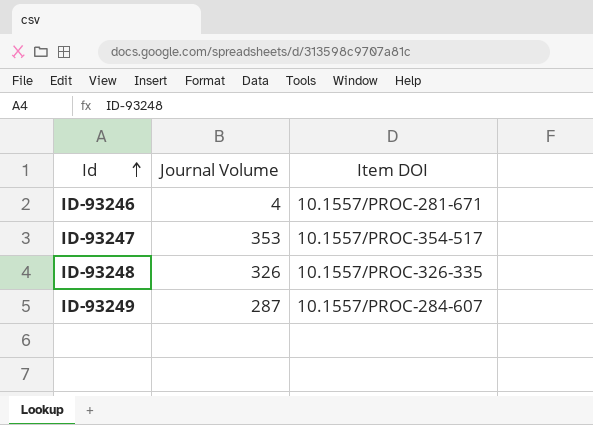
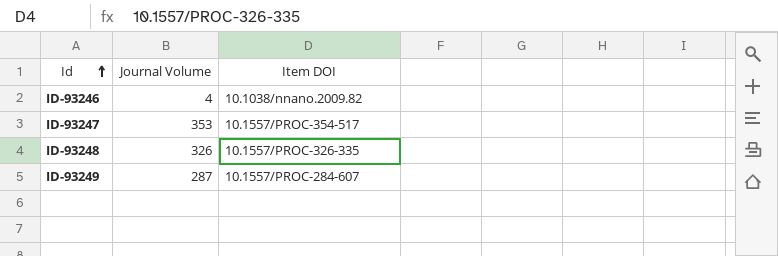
ID-93246 | Item DOI: 10.1557/PROC-281-671 -> 10.1038/nnano.2009.82

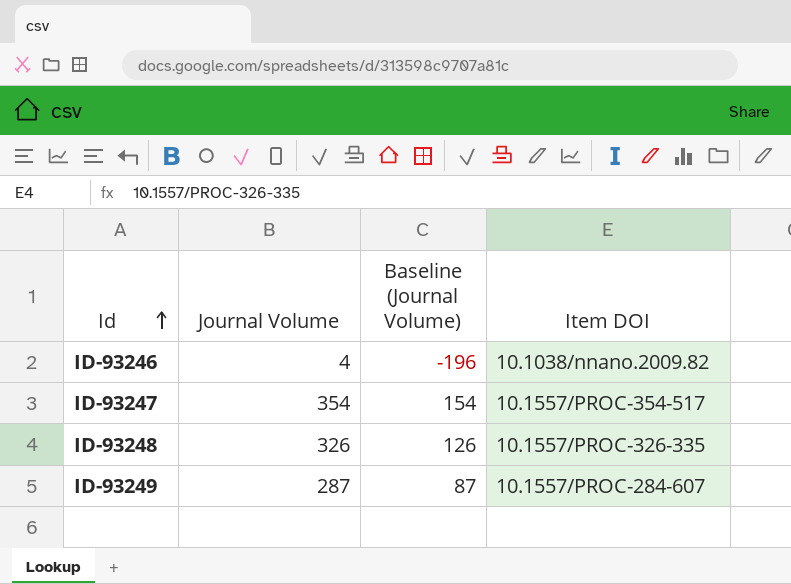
column Baseline (Journal Volume) | formula: none -> [Journal Volume] - 200
ID-93247 | Journal Volume: 353 -> 354

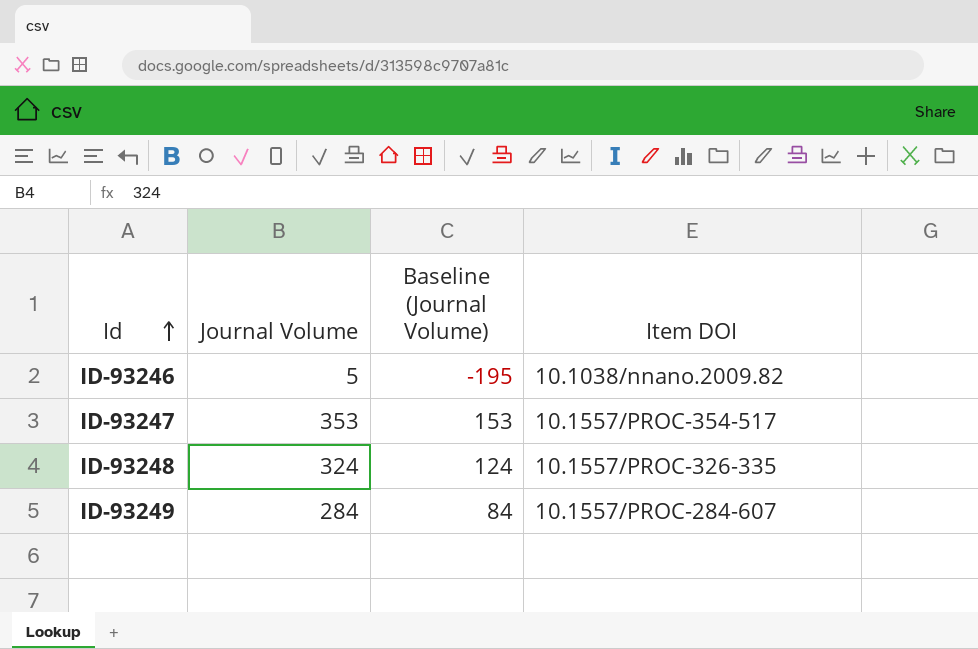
ID-93246 | Journal Volume: 4 -> 5
ID-93246 | Baseline (Journal Volume): -196 -> -195
ID-93247 | Journal Volume: 354 -> 353
ID-93247 | Baseline (Journal Volume): 154 -> 153
ID-93248 | Journal Volume: 326 -> 324
ID-93248 | Baseline (Journal Volume): 126 -> 124
ID-93249 | Journal Volume: 287 -> 284
ID-93249 | Baseline (Journal Volume): 87 -> 84

